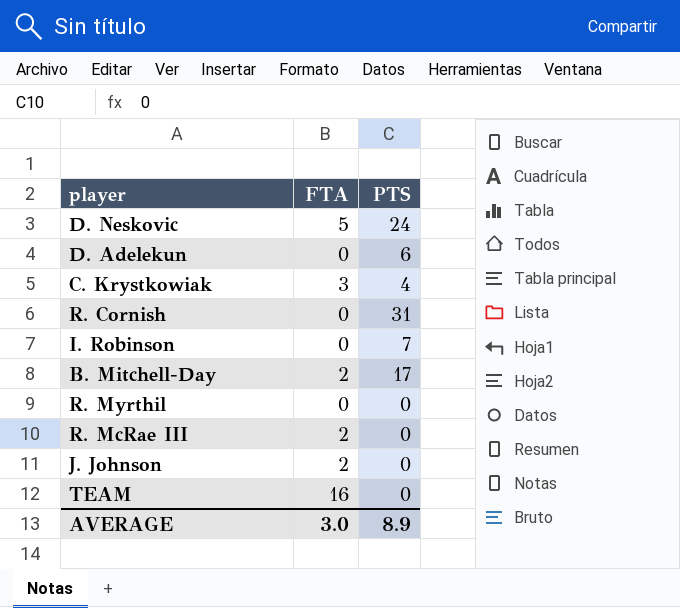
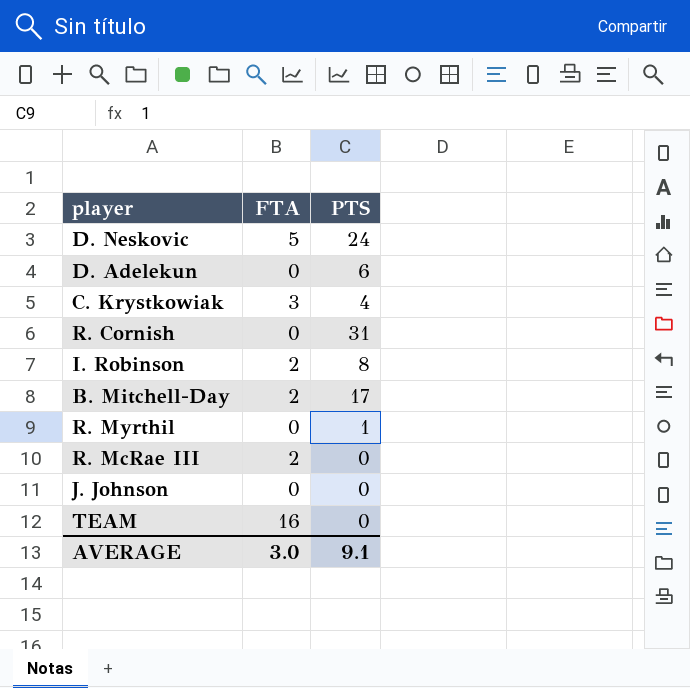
I. Robinson | FTA: 0 -> 2
I. Robinson | PTS: 7 -> 8
R. Myrthil | PTS: 0 -> 1
J. Johnson | FTA: 2 -> 0
AVERAGE | PTS: 8.9 -> 9.1

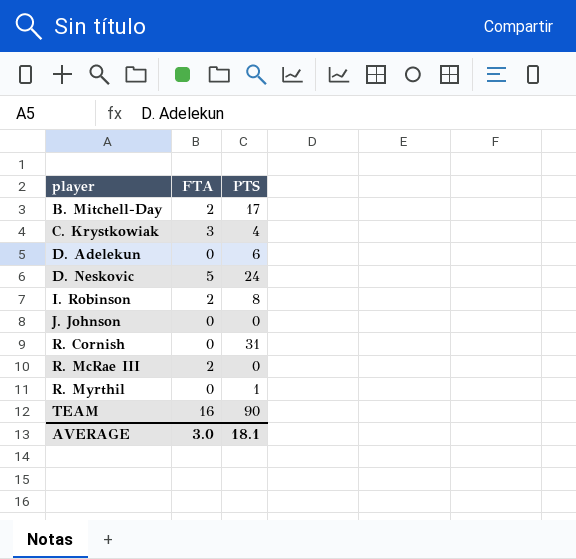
row order: none -> player ascending
TEAM | PTS: 0 -> 90
AVERAGE | PTS: 9.1 -> 18.1

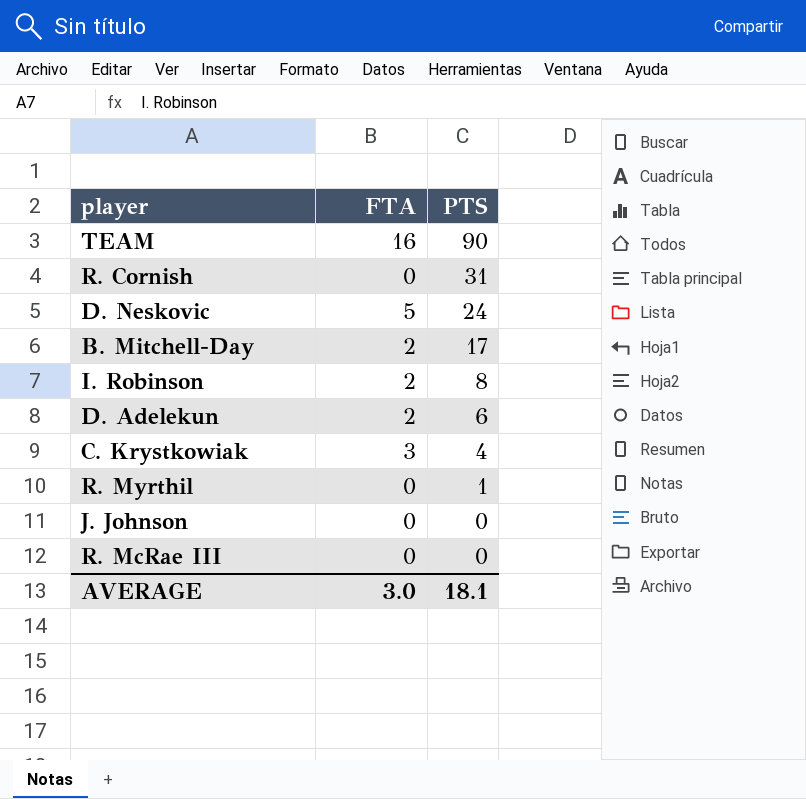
row order: player ascending -> PTS descending
D. Adelekun | FTA: 0 -> 2
R. McRae III | FTA: 2 -> 0

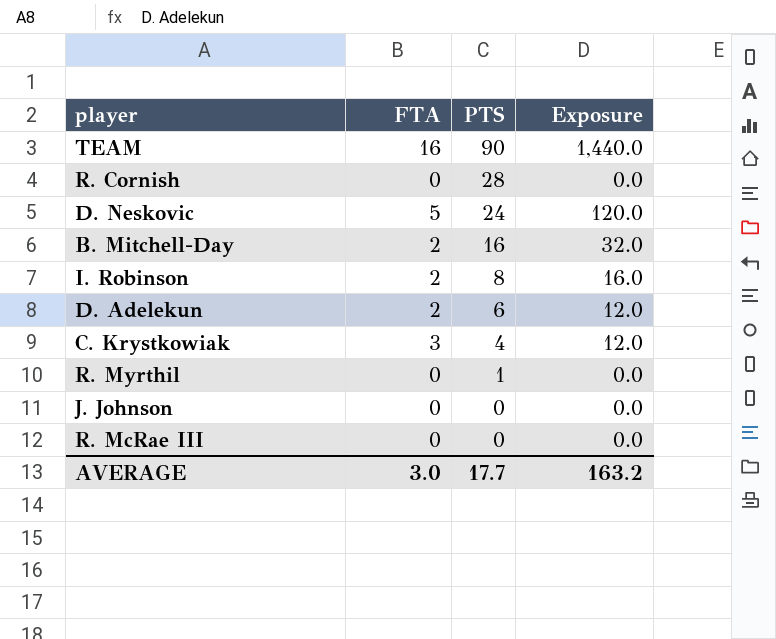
column Exposure | formula: none -> [FTA] * [PTS]
R. Cornish | PTS: 31 -> 28
B. Mitchell-Day | PTS: 17 -> 16
AVERAGE | PTS: 18.1 -> 17.7

